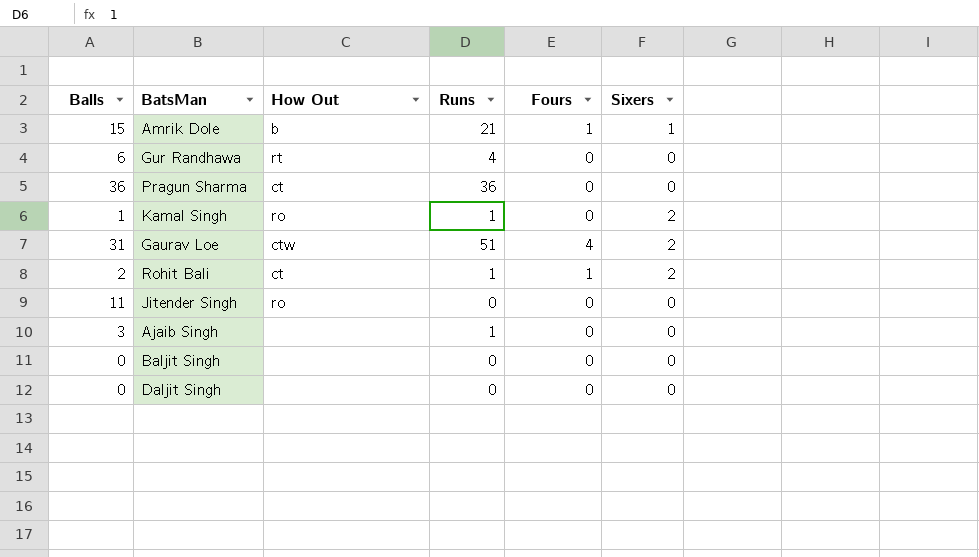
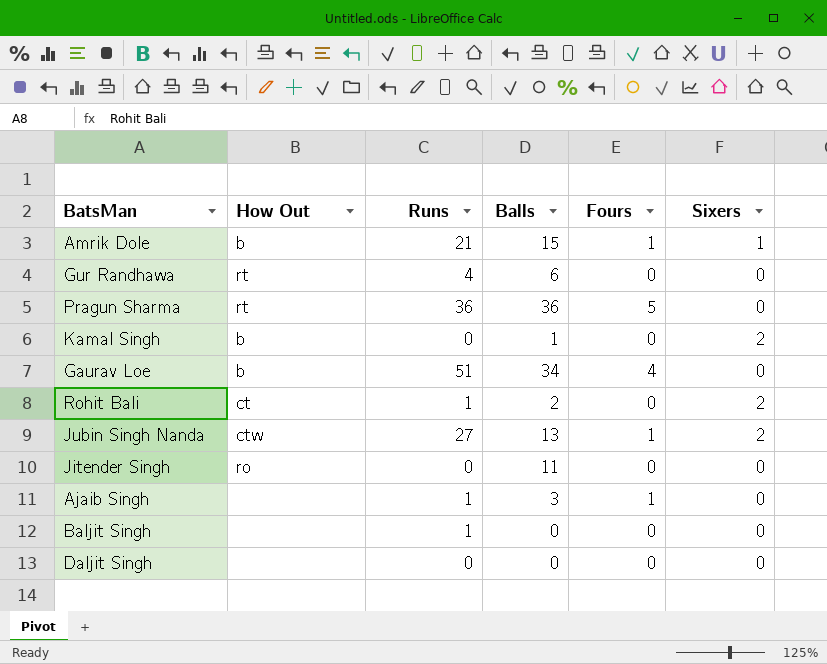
column Balls | position: 1 -> 4
Pragun Sharma | How Out: ct -> rt
Pragun Sharma | Fours: 0 -> 5
Kamal Singh | How Out: ro -> b
Kamal Singh | Runs: 1 -> 0
Gaurav Loe | How Out: ctw -> b
Gaurav Loe | Balls: 31 -> 34
Gaurav Loe | Sixers: 2 -> 0
Rohit Bali | Fours: 1 -> 0
row Jubin Singh Nanda: none -> ctw | 27 | 13 | 1 | 2
Ajaib Singh | Fours: 0 -> 1
Baljit Singh | Runs: 0 -> 1

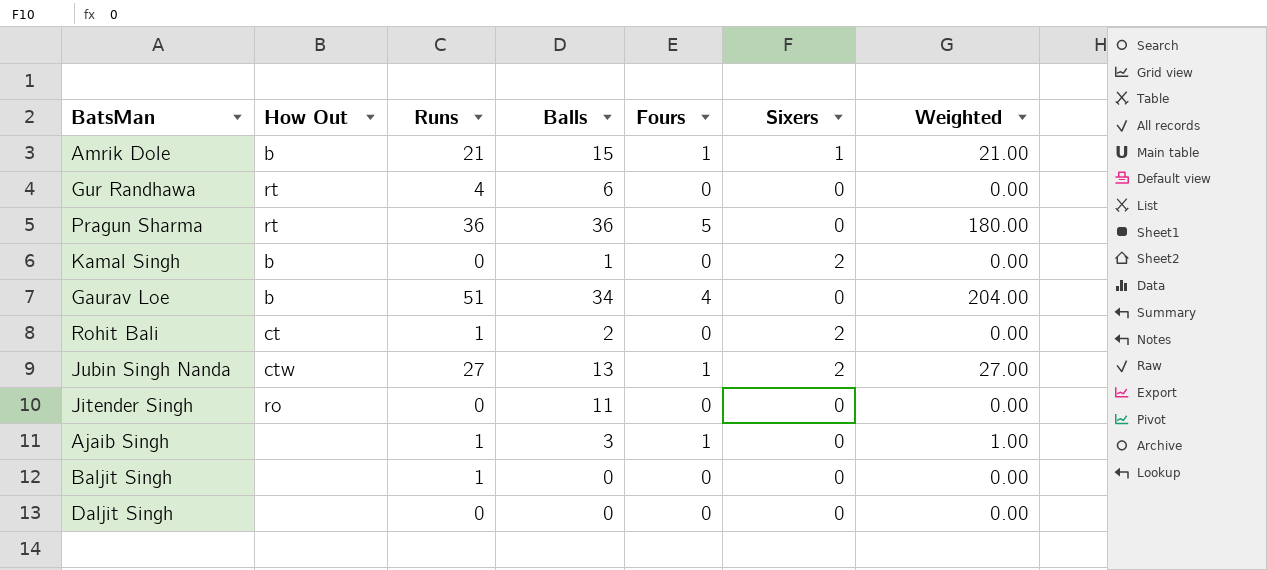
column Weighted | formula: none -> [Runs] * [Fours]

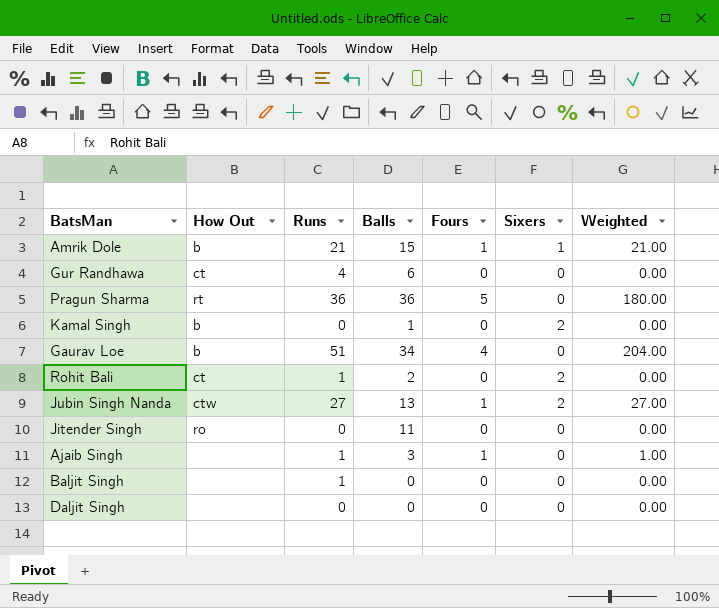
Gur Randhawa | How Out: rt -> ct

